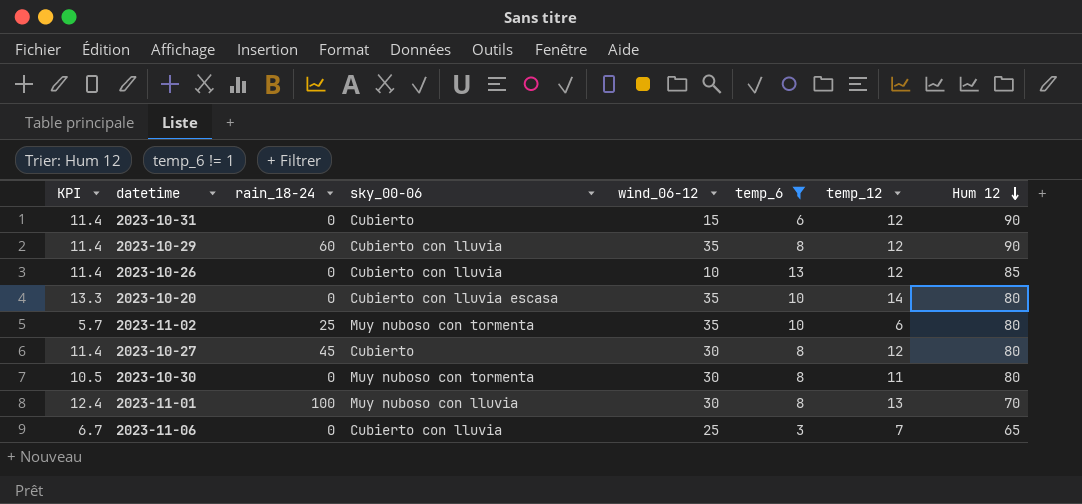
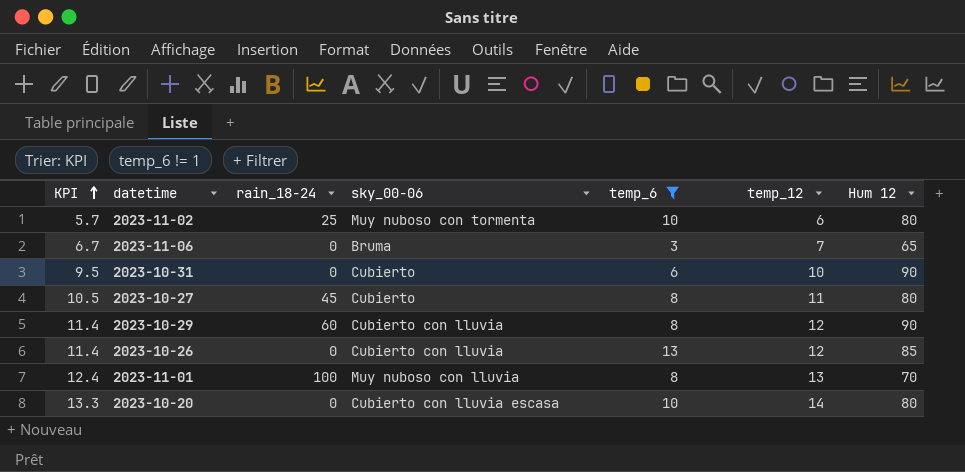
row order: Hum 12 descending -> KPI ascending
column wind_06-12 | position: 5 -> none
row 2023-10-30: 10.5 | 0 | Muy nuboso con tormenta | 30 | 8 | 11 | 80 -> none
2023-11-06 | sky_00-06: Cubierto con lluvia -> Bruma
2023-10-31 | KPI: 11.4 -> 9.5
2023-10-31 | temp_12: 12 -> 10
2023-10-27 | KPI: 11.4 -> 10.5
2023-10-27 | temp_12: 12 -> 11

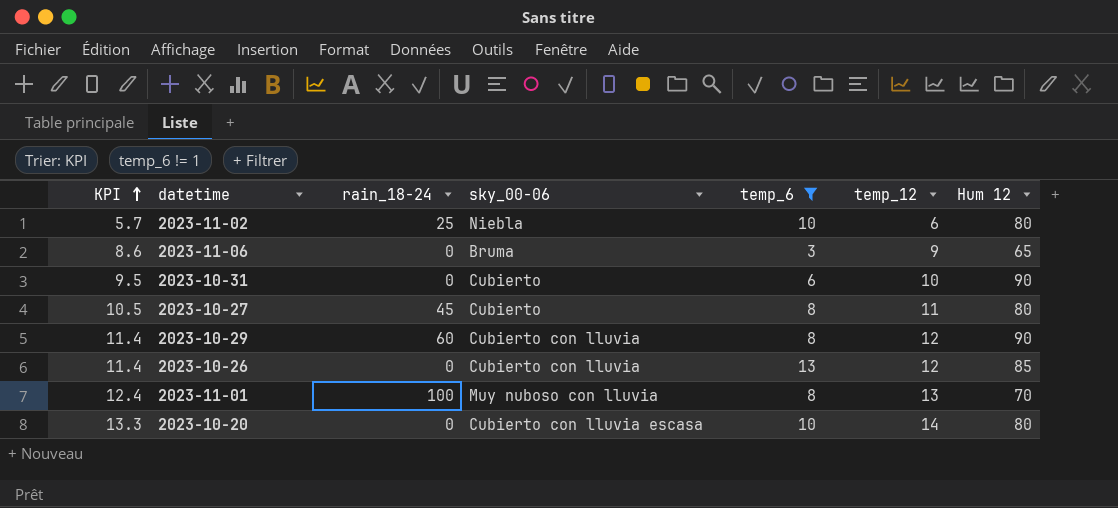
2023-11-02 | sky_00-06: Muy nuboso con tormenta -> Niebla
2023-11-06 | KPI: 6.7 -> 8.6
2023-11-06 | temp_12: 7 -> 9

